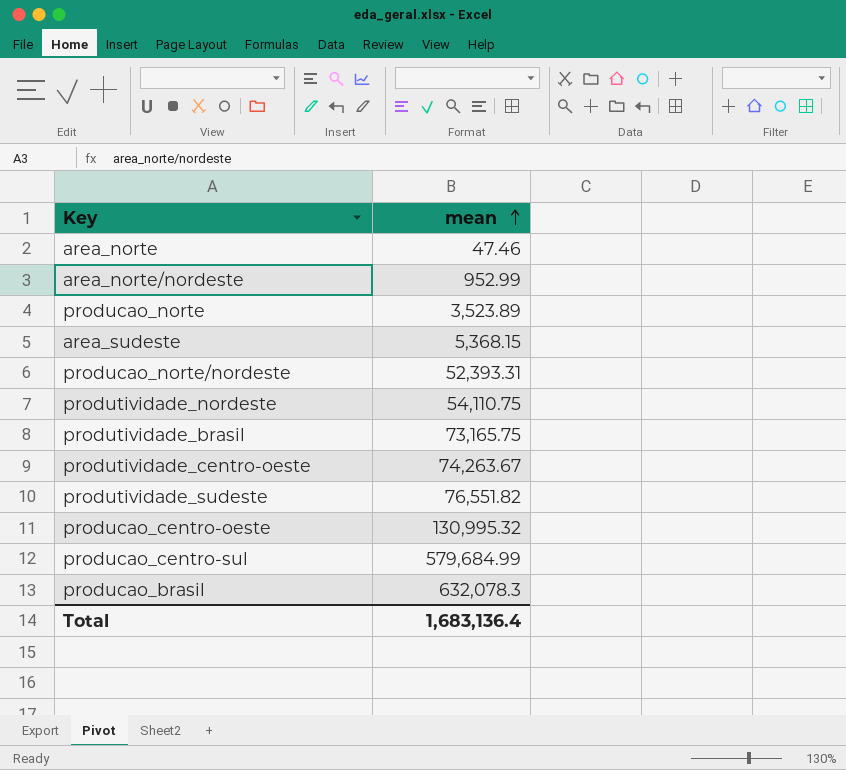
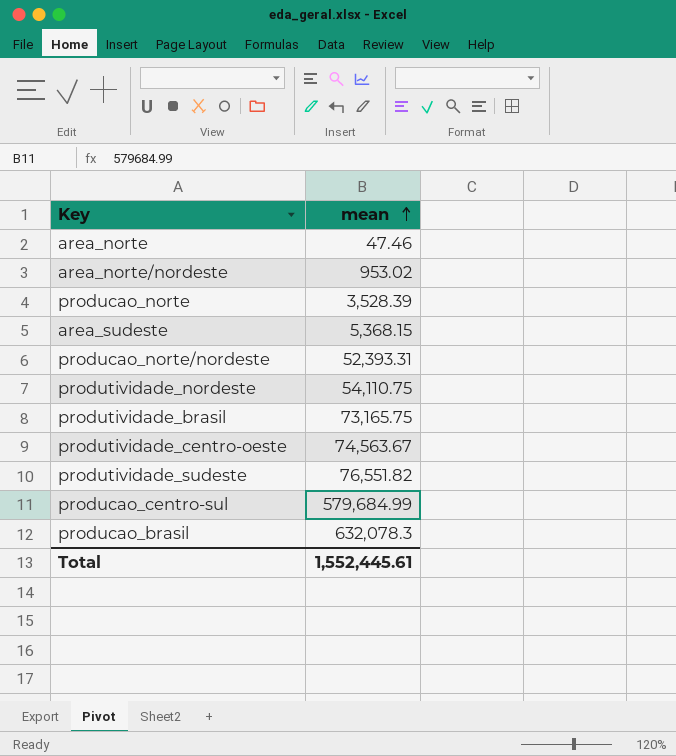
row producao_centro-oeste: 130,995.32 -> none
area_norte/nordeste | mean: 952.99 -> 953.02
producao_norte | mean: 3,523.89 -> 3,528.39
produtividade_centro-oeste | mean: 74,263.67 -> 74,563.67
Total | mean: 1,683,136.4 -> 1,552,445.61

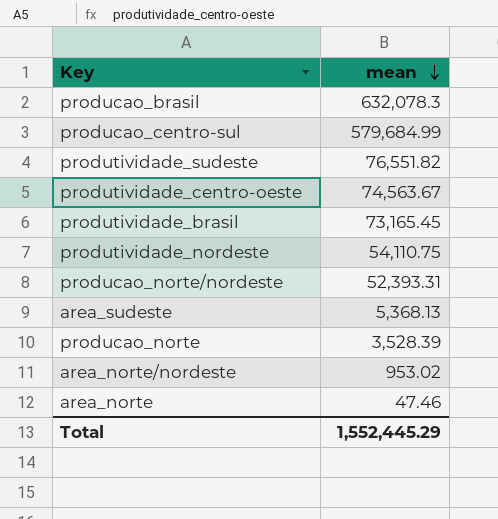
row order: mean ascending -> mean descending
produtividade_brasil | mean: 73,165.75 -> 73,165.45
area_sudeste | mean: 5,368.15 -> 5,368.13
Total | mean: 1,552,445.61 -> 1,552,445.29

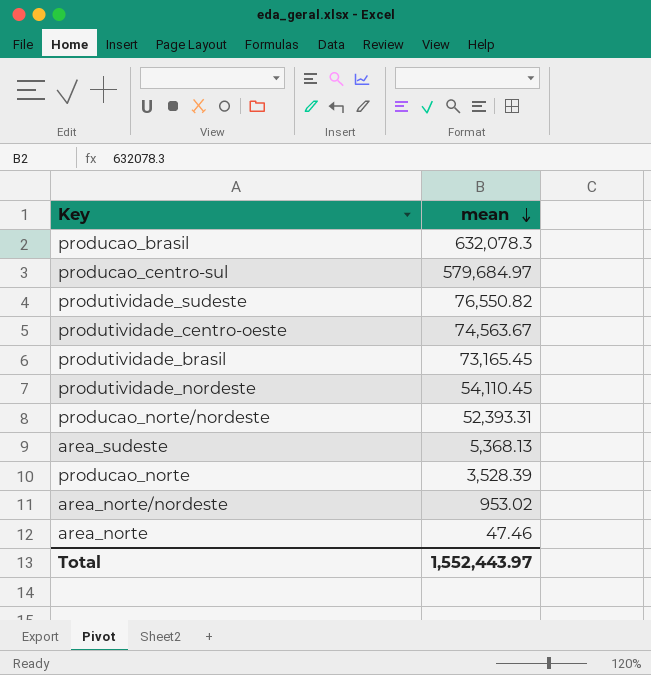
producao_centro-sul | mean: 579,684.99 -> 579,684.97
produtividade_sudeste | mean: 76,551.82 -> 76,550.82
produtividade_nordeste | mean: 54,110.75 -> 54,110.45
Total | mean: 1,552,445.29 -> 1,552,443.97

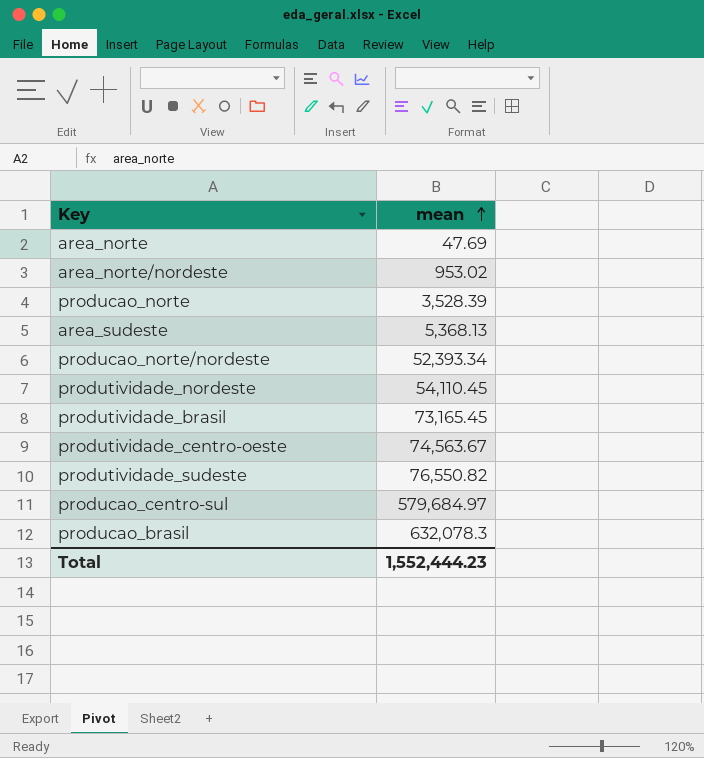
row order: mean descending -> mean ascending
area_norte | mean: 47.46 -> 47.69
producao_norte/nordeste | mean: 52,393.31 -> 52,393.34
Total | mean: 1,552,443.97 -> 1,552,444.23

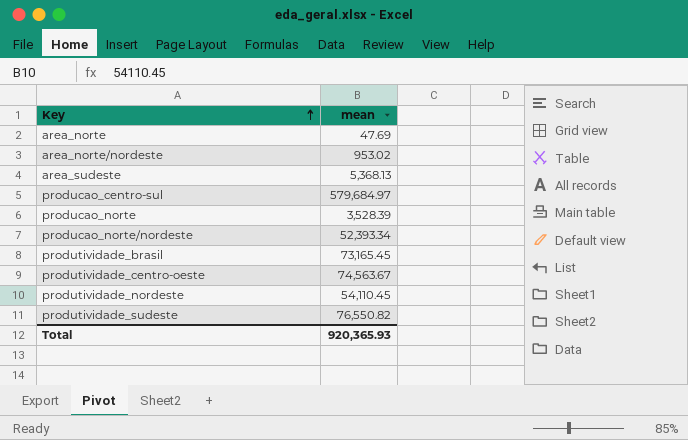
row order: mean ascending -> Key ascending
row producao_brasil: 632,078.3 -> none
Total | mean: 1,552,444.23 -> 920,365.93

